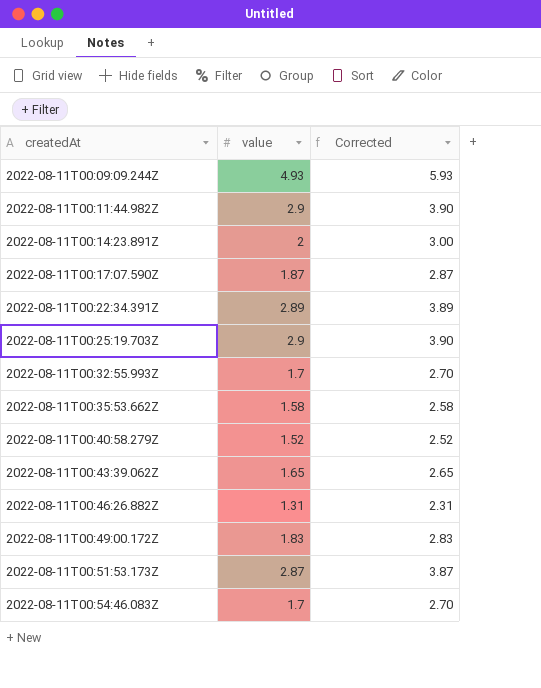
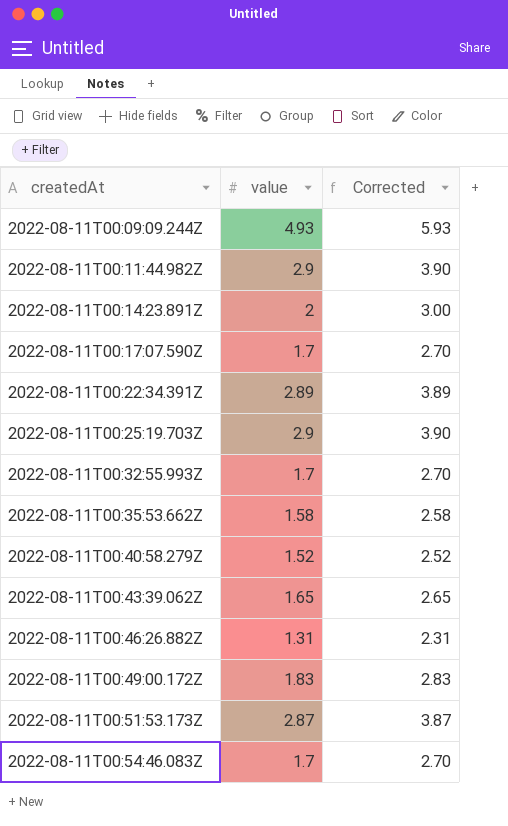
2022-08-11T00:17:07.590Z | value: 1.87 -> 1.7
2022-08-11T00:17:07.590Z | Corrected: 2.87 -> 2.70

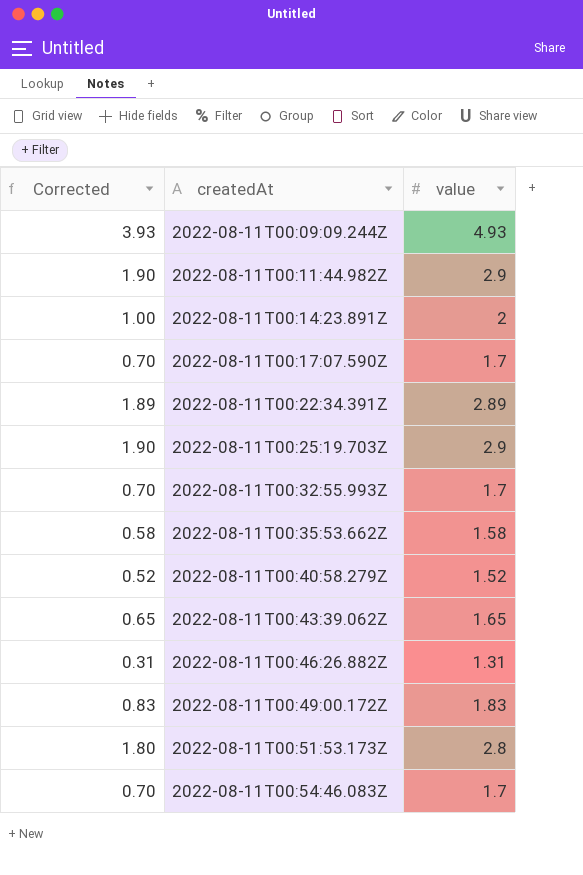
column Corrected | formula: [value] + 1 -> [value] - 1
column Corrected | position: 3 -> 1
2022-08-11T00:51:53.173Z | value: 2.87 -> 2.8

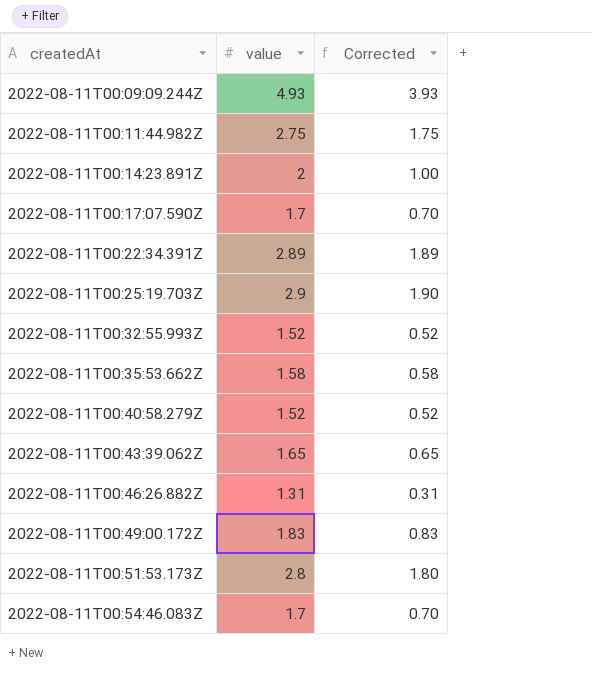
column Corrected | position: 1 -> 3
2022-08-11T00:11:44.982Z | value: 2.9 -> 2.75
2022-08-11T00:11:44.982Z | Corrected: 1.90 -> 1.75
2022-08-11T00:32:55.993Z | value: 1.7 -> 1.52
2022-08-11T00:32:55.993Z | Corrected: 0.70 -> 0.52

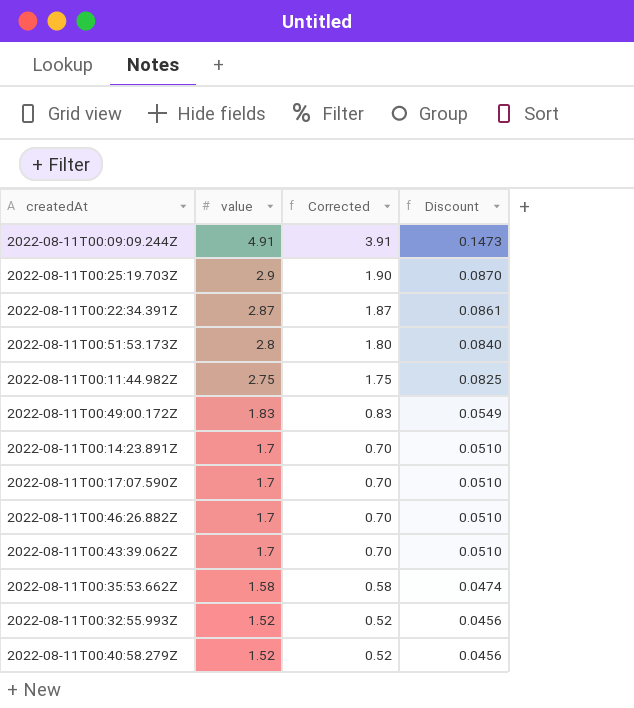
row order: createdAt ascending -> value descending
column Discount | formula: none -> [value] * 0.03
row 2022-08-11T00:54:46.083Z: 1.7 | 0.70 -> none
2022-08-11T00:09:09.244Z | value: 4.93 -> 4.91
2022-08-11T00:09:09.244Z | Corrected: 3.93 -> 3.91
2022-08-11T00:22:34.391Z | value: 2.89 -> 2.87
2022-08-11T00:22:34.391Z | Corrected: 1.89 -> 1.87
2022-08-11T00:14:23.891Z | value: 2 -> 1.7
2022-08-11T00:14:23.891Z | Corrected: 1.00 -> 0.70
2022-08-11T00:46:26.882Z | value: 1.31 -> 1.7
2022-08-11T00:46:26.882Z | Corrected: 0.31 -> 0.70
2022-08-11T00:43:39.062Z | value: 1.65 -> 1.7
2022-08-11T00:43:39.062Z | Corrected: 0.65 -> 0.70

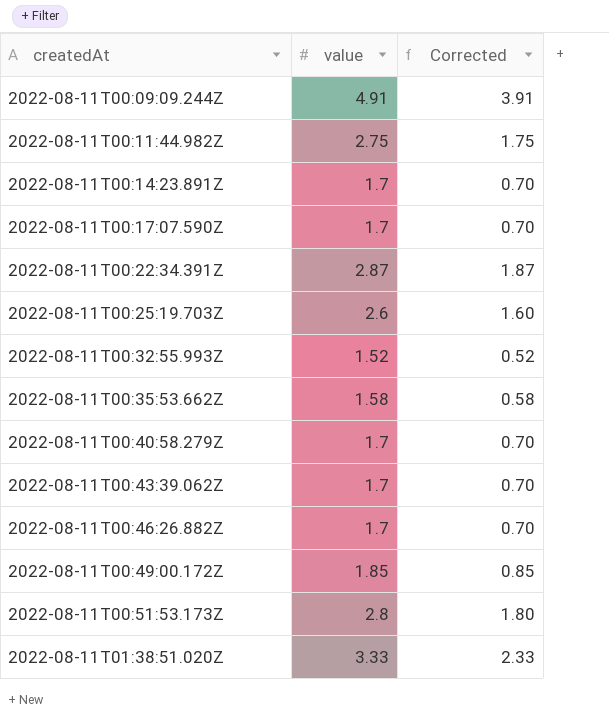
row order: value descending -> createdAt ascending
column Discount | formula: [value] * 0.03 -> none
2022-08-11T00:25:19.703Z | value: 2.9 -> 2.6
2022-08-11T00:25:19.703Z | Corrected: 1.90 -> 1.60
2022-08-11T00:40:58.279Z | value: 1.52 -> 1.7
2022-08-11T00:40:58.279Z | Corrected: 0.52 -> 0.70
2022-08-11T00:49:00.172Z | value: 1.83 -> 1.85
2022-08-11T00:49:00.172Z | Corrected: 0.83 -> 0.85
row 2022-08-11T01:38:51.020Z: none -> 3.33 | 2.33

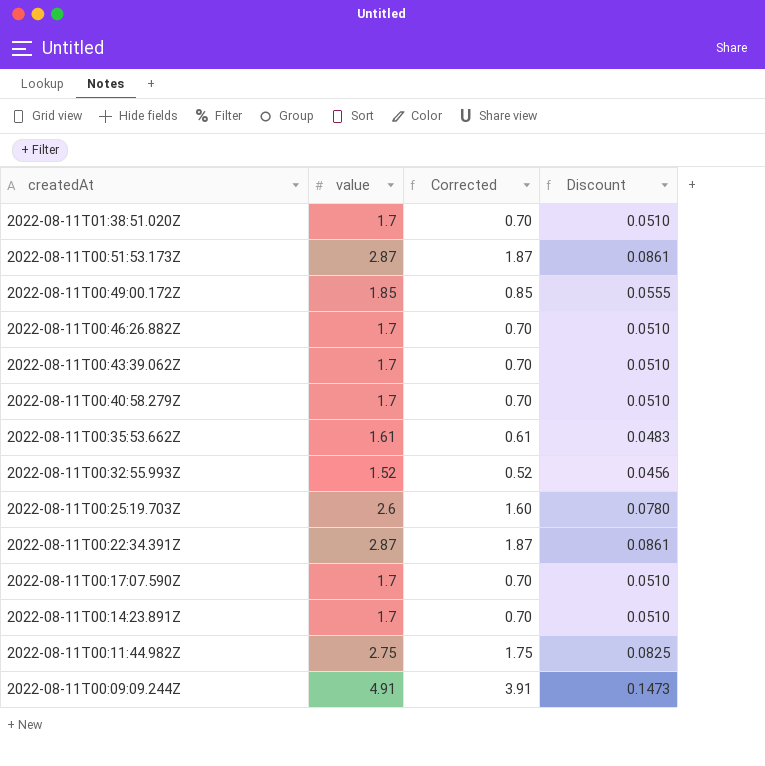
row order: createdAt ascending -> createdAt descending
column Discount | formula: none -> [value] * 0.03
2022-08-11T01:38:51.020Z | value: 3.33 -> 1.7
2022-08-11T01:38:51.020Z | Corrected: 2.33 -> 0.70
2022-08-11T00:51:53.173Z | value: 2.8 -> 2.87
2022-08-11T00:51:53.173Z | Corrected: 1.80 -> 1.87
2022-08-11T00:35:53.662Z | value: 1.58 -> 1.61
2022-08-11T00:35:53.662Z | Corrected: 0.58 -> 0.61

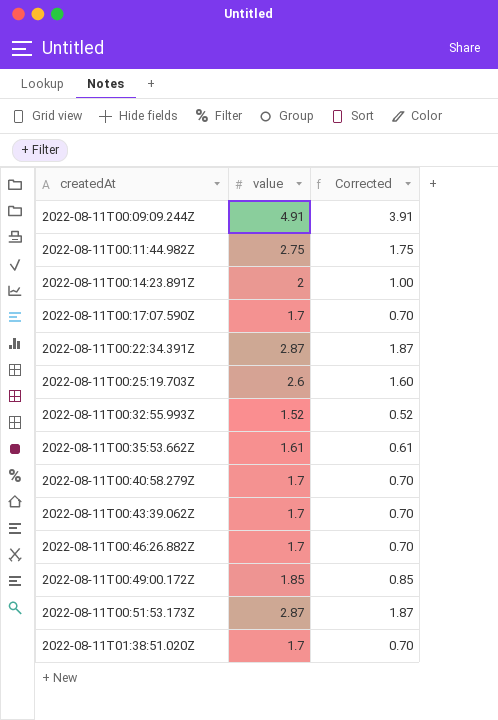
row order: createdAt descending -> createdAt ascending
column Discount | formula: [value] * 0.03 -> none
2022-08-11T00:14:23.891Z | value: 1.7 -> 2
2022-08-11T00:14:23.891Z | Corrected: 0.70 -> 1.00

